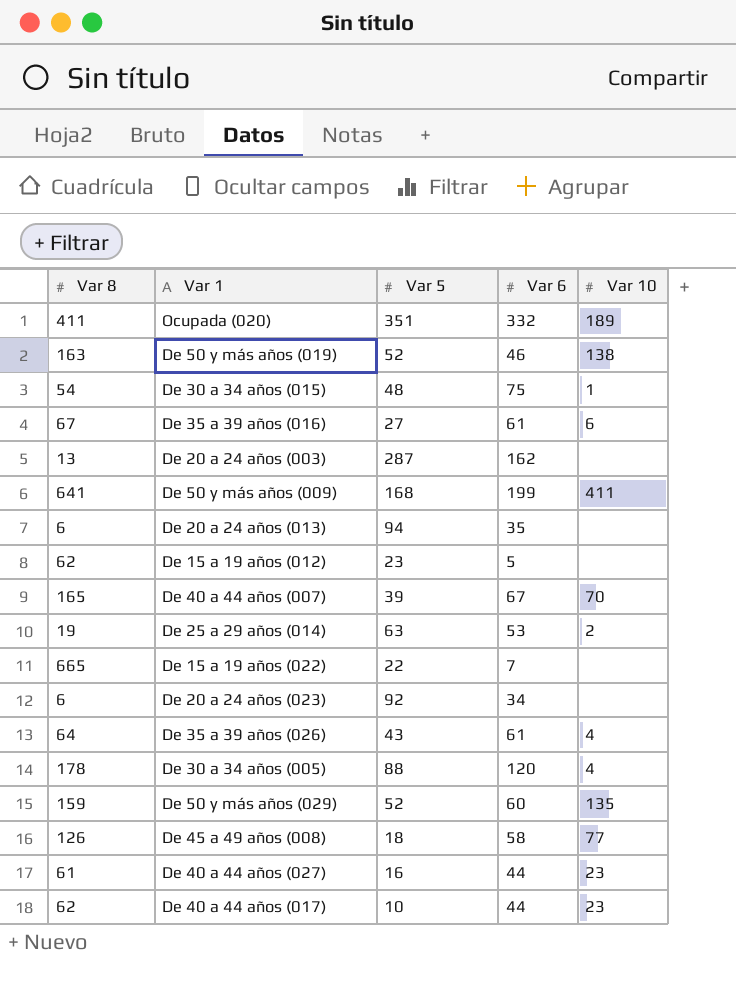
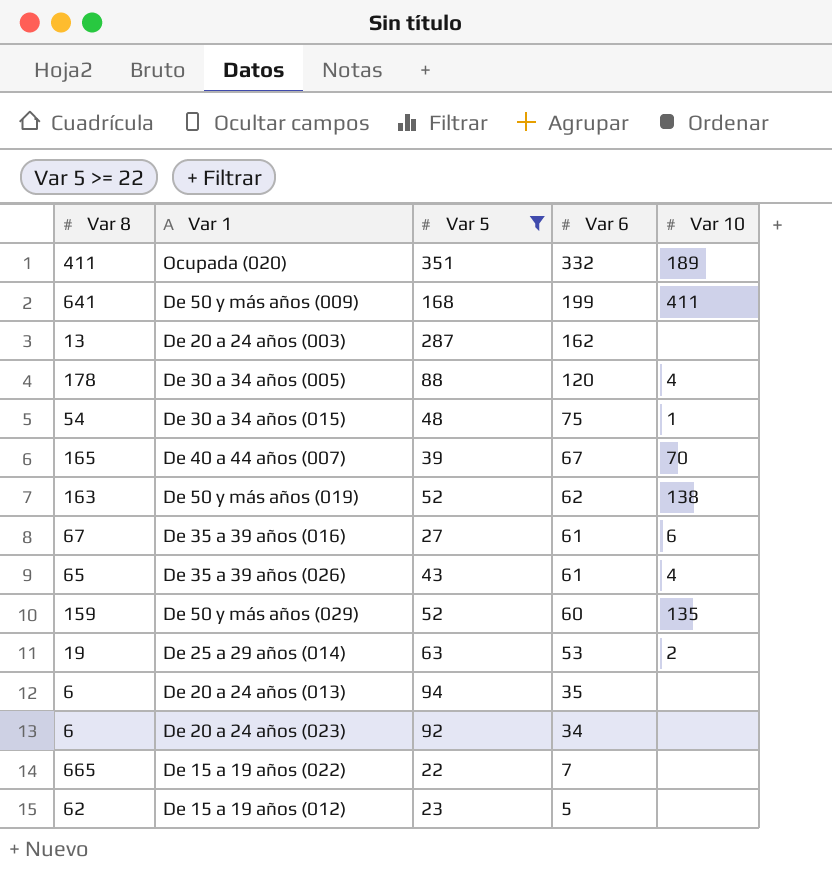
filter: none -> Var 5 >= 22
row order: none -> Var 6 descending
De 50 y más años (019) | Var 6: 46 -> 62
De 35 a 39 años (026) | Var 8: 64 -> 65

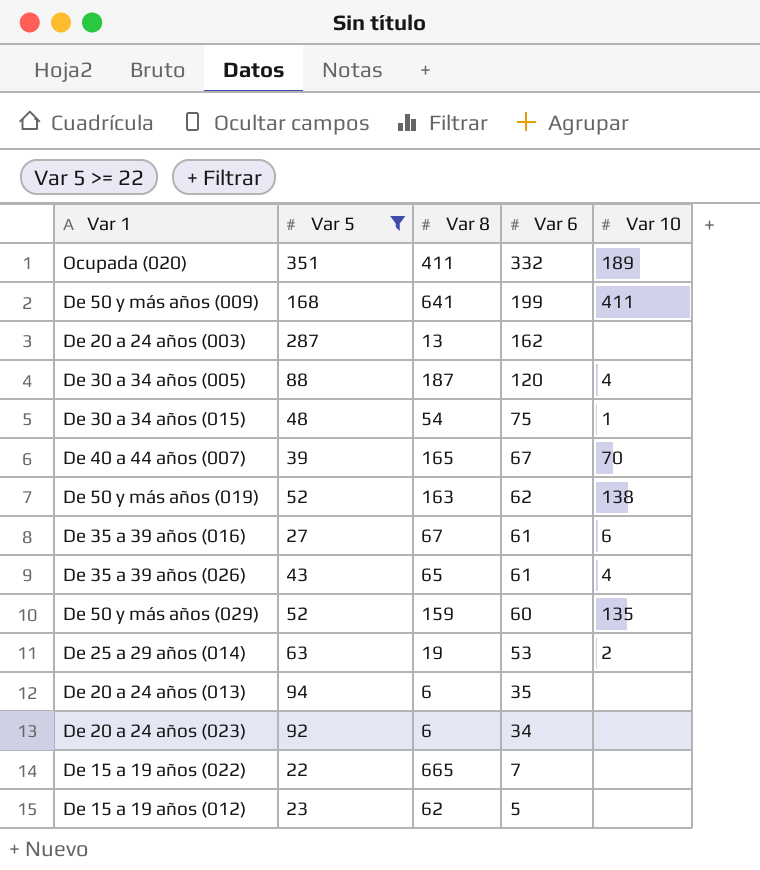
column Var 8 | position: 1 -> 3
De 30 a 34 años (005) | Var 8: 178 -> 187

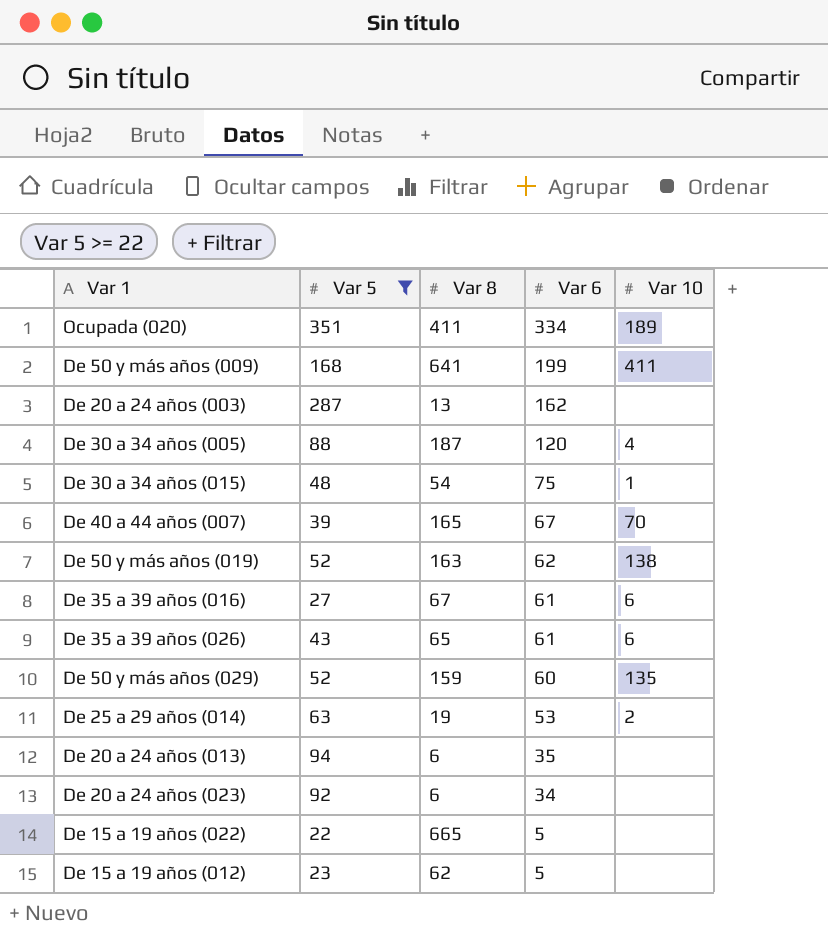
Ocupada (020) | Var 6: 332 -> 334
De 35 a 39 años (026) | Var 10: 4 -> 6
De 15 a 19 años (022) | Var 6: 7 -> 5

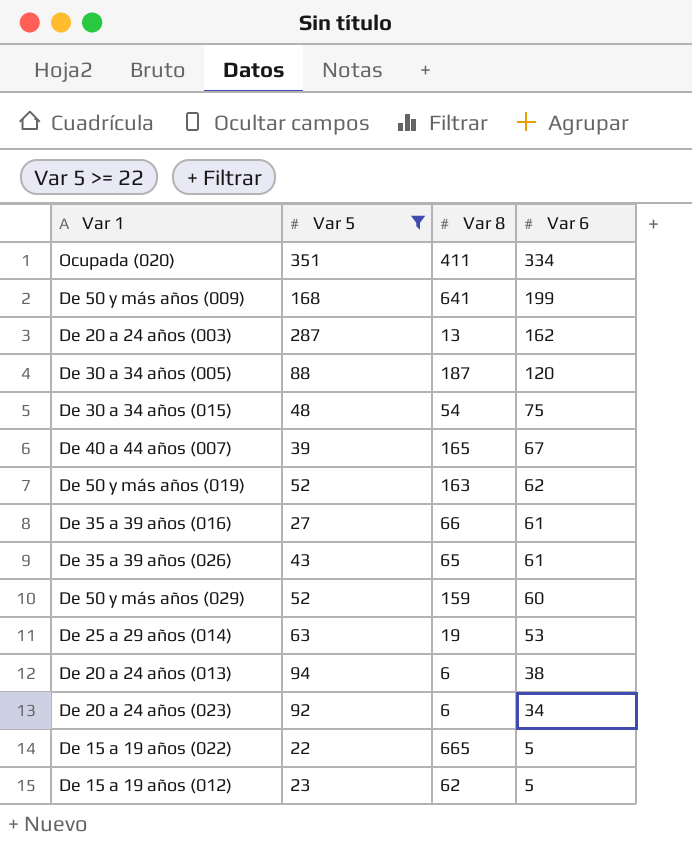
column Var 10 | position: 5 -> none
De 35 a 39 años (016) | Var 8: 67 -> 66
De 20 a 24 años (013) | Var 6: 35 -> 38

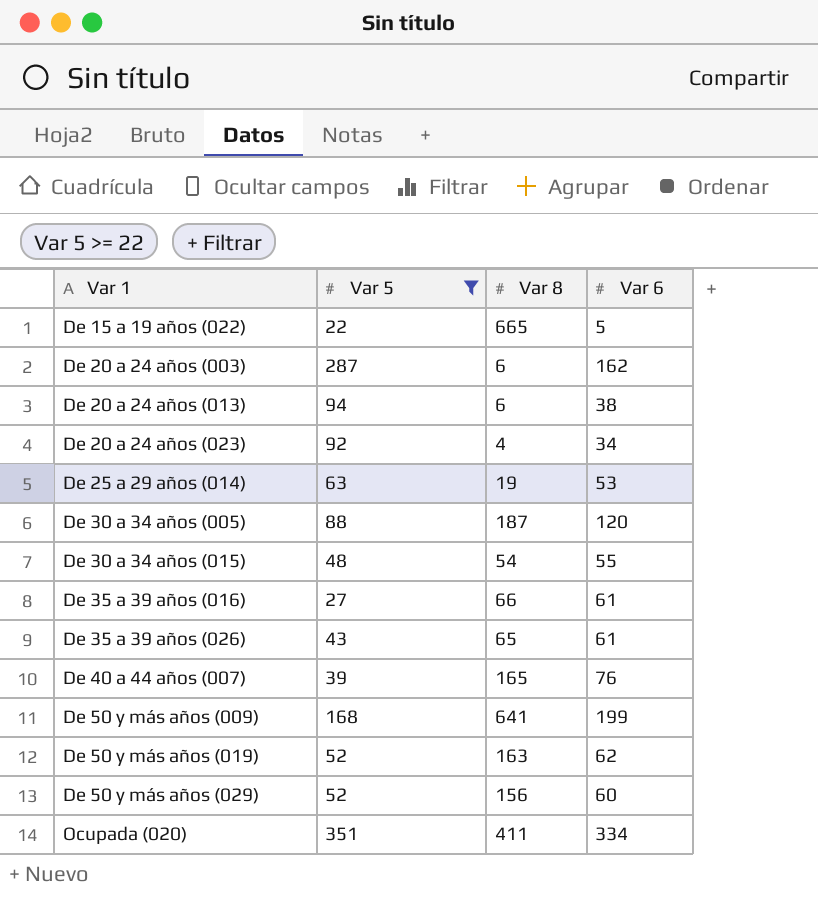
row order: Var 6 descending -> Var 1 ascending
row De 15 a 19 años (012): 23 | 62 | 5 -> none
De 20 a 24 años (003) | Var 8: 13 -> 6
De 20 a 24 años (023) | Var 8: 6 -> 4
De 30 a 34 años (015) | Var 6: 75 -> 55
De 40 a 44 años (007) | Var 6: 67 -> 76
De 50 y más años (029) | Var 8: 159 -> 156

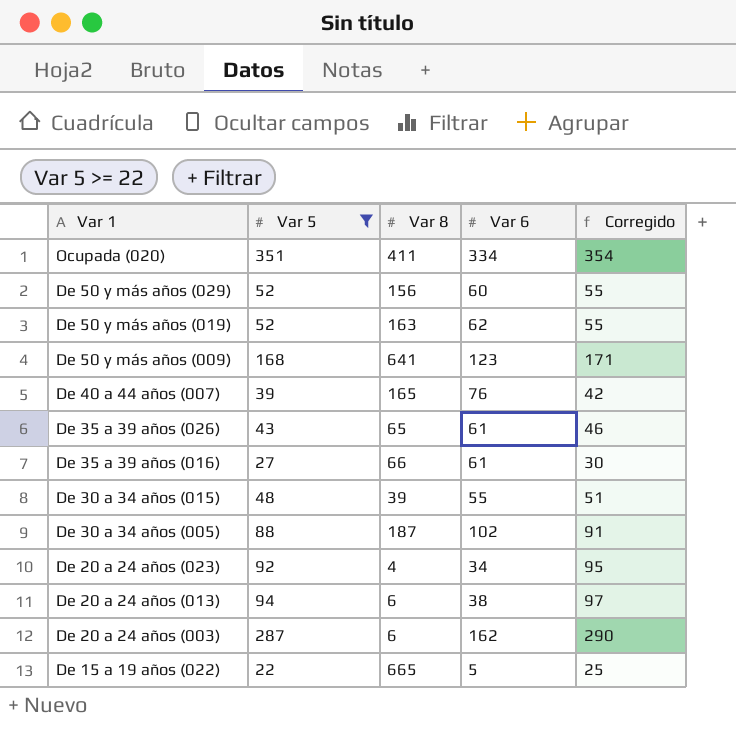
row order: Var 1 ascending -> Var 1 descending
column Corregido | formula: none -> [Var 5] + 3
row De 25 a 29 años (014): 63 | 19 | 53 -> none
De 50 y más años (009) | Var 6: 199 -> 123
De 30 a 34 años (015) | Var 8: 54 -> 39
De 30 a 34 años (005) | Var 6: 120 -> 102

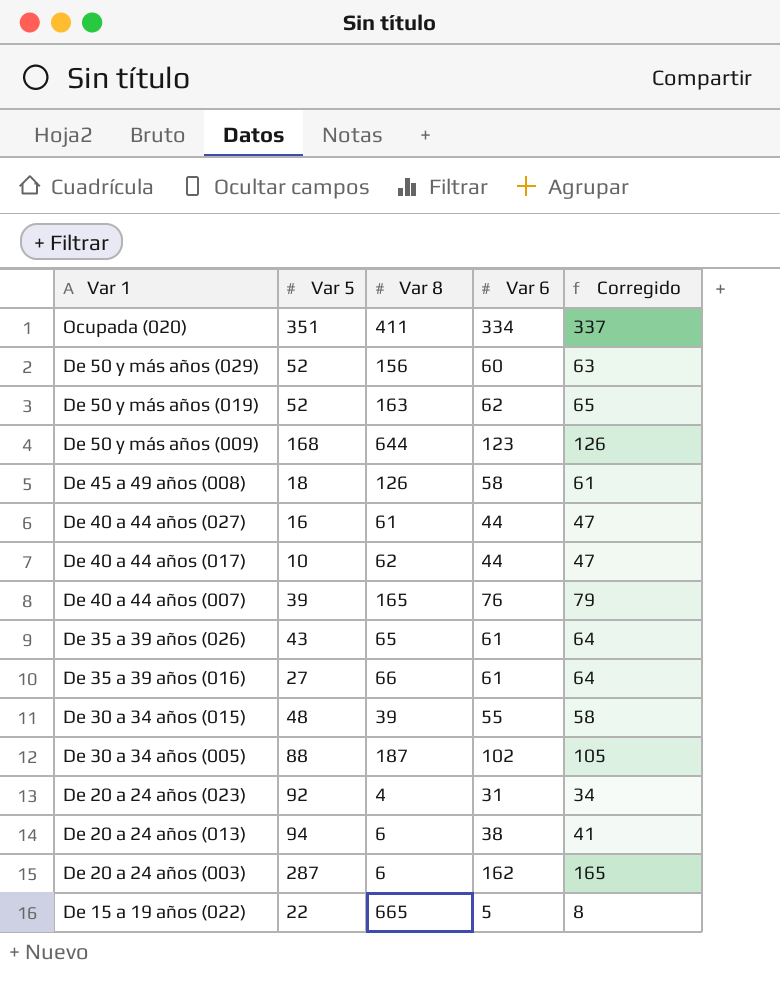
filter: Var 5 >= 22 -> none
column Corregido | formula: [Var 5] + 3 -> [Var 6] + 3
De 50 y más años (009) | Var 8: 641 -> 644
De 20 a 24 años (023) | Var 6: 34 -> 31

